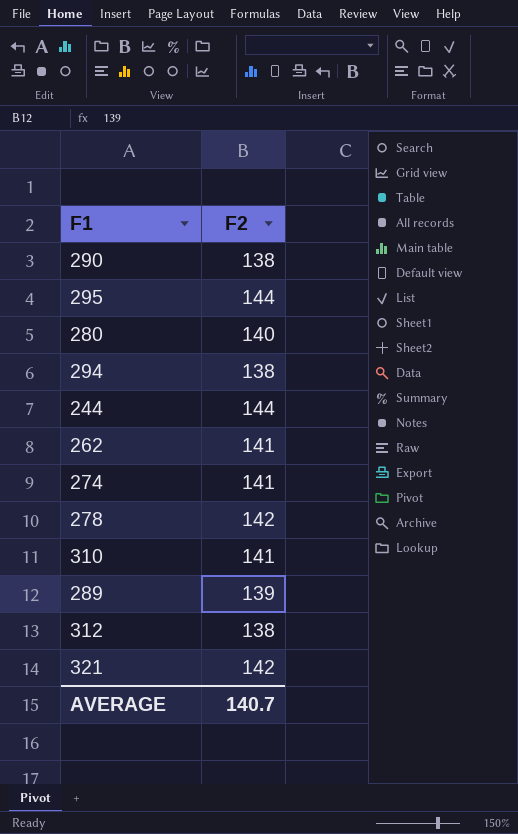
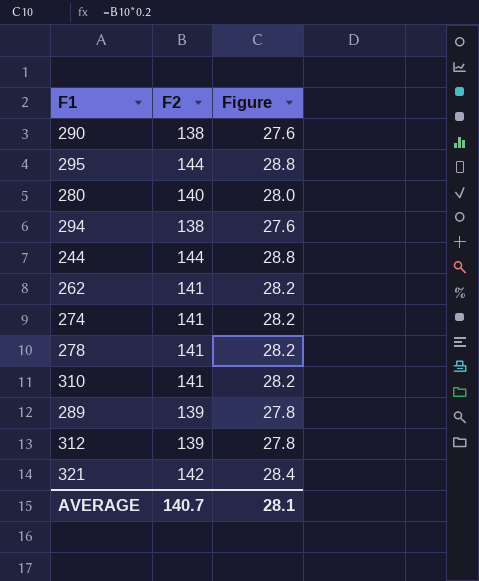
column Figure | formula: none -> [F2] * 0.2
278 | F2: 142 -> 141
312 | F2: 138 -> 139

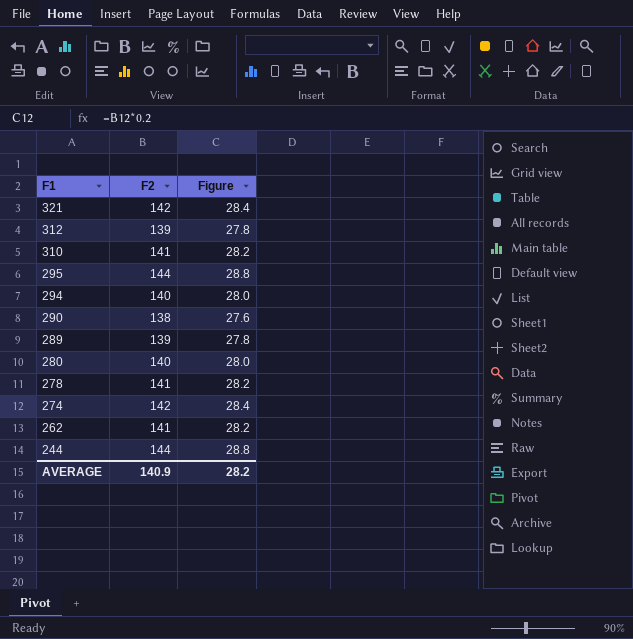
row order: none -> F1 descending
294 | F2: 138 -> 140
294 | Figure: 27.6 -> 28.0
274 | F2: 141 -> 142
274 | Figure: 28.2 -> 28.4
AVERAGE | F2: 140.7 -> 140.9
AVERAGE | Figure: 28.1 -> 28.2

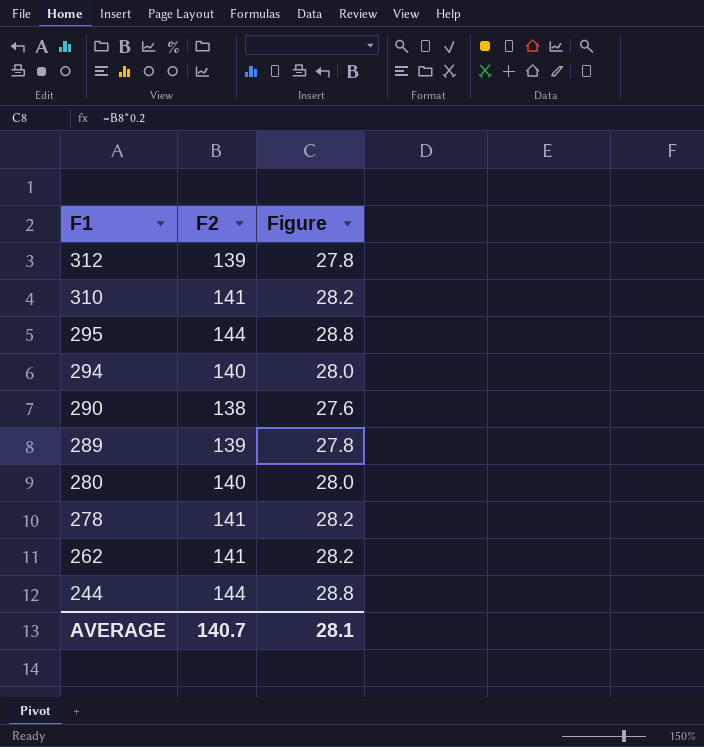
row 321: 142 | 28.4 -> none
row 274: 142 | 28.4 -> none
AVERAGE | F2: 140.9 -> 140.7
AVERAGE | Figure: 28.2 -> 28.1

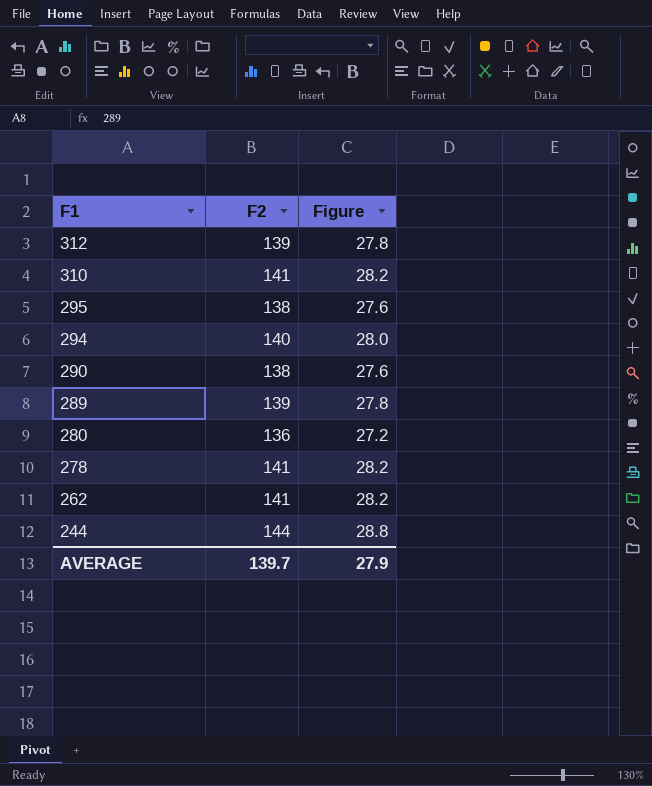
295 | F2: 144 -> 138
295 | Figure: 28.8 -> 27.6
280 | F2: 140 -> 136
280 | Figure: 28.0 -> 27.2
AVERAGE | F2: 140.7 -> 139.7
AVERAGE | Figure: 28.1 -> 27.9

